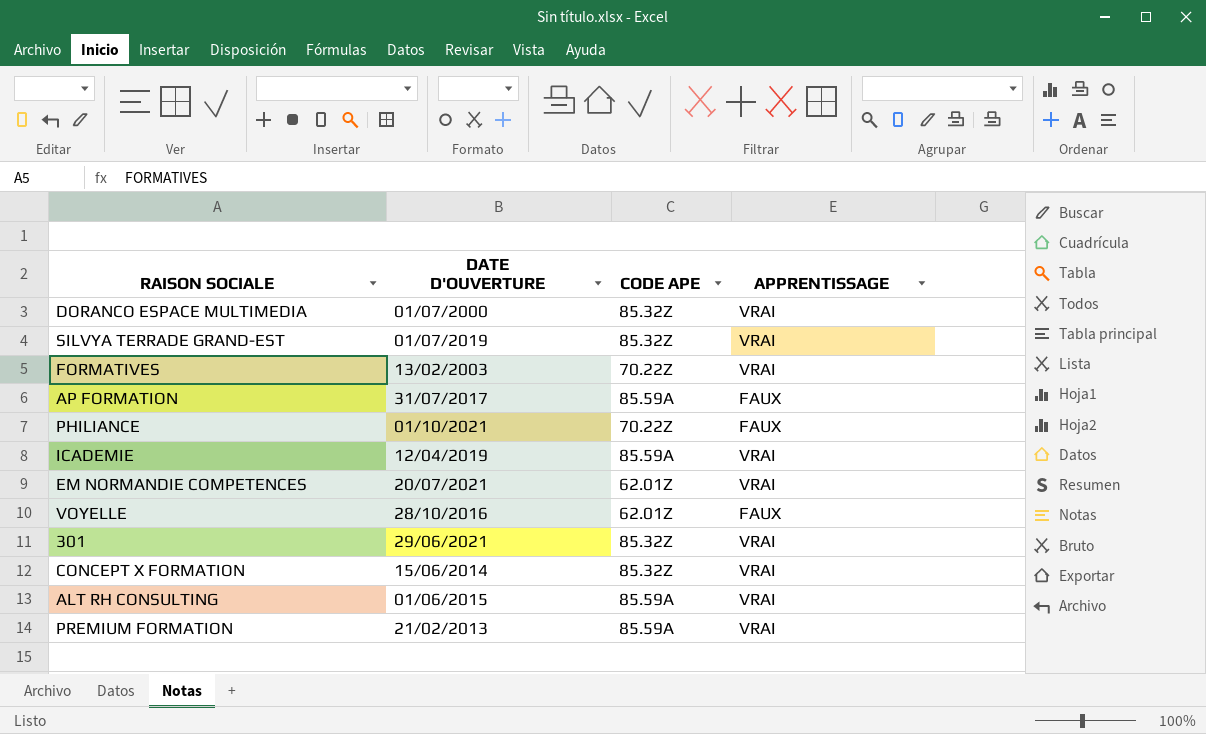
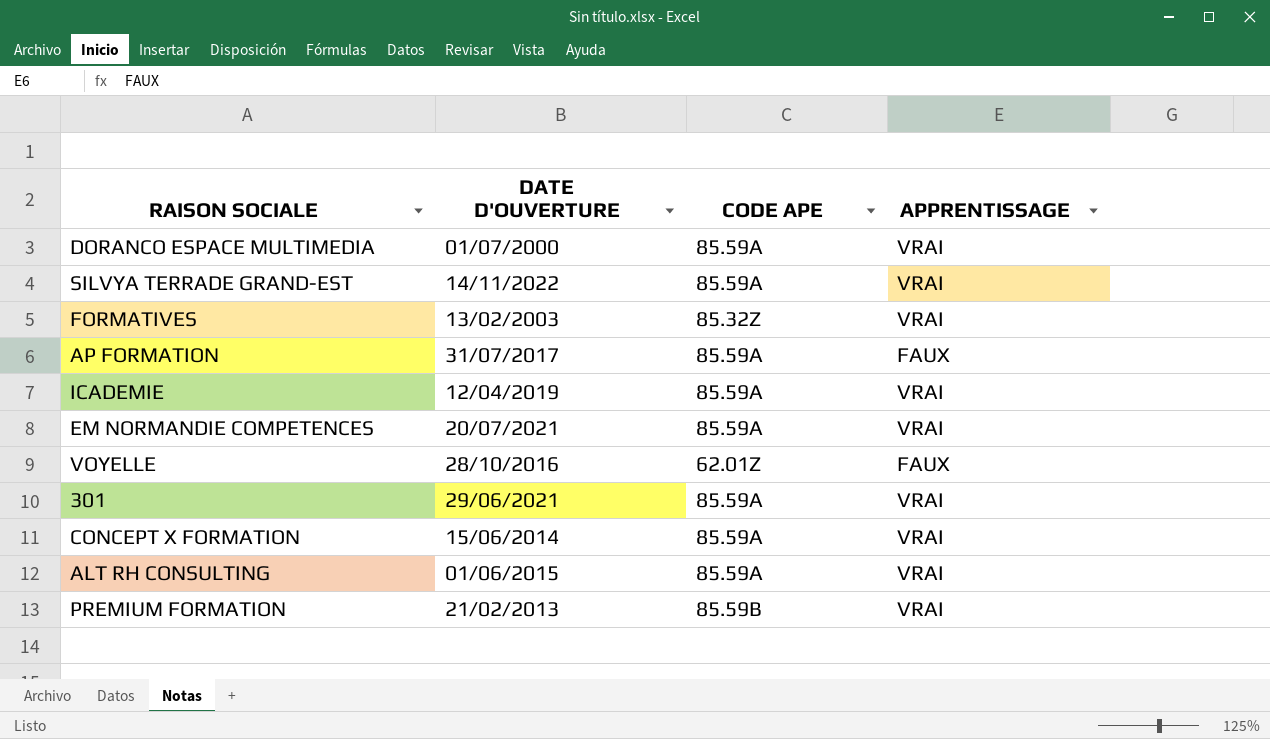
row PHILIANCE: 01/10/2021 | 70.22Z | FAUX -> none
DORANCO ESPACE MULTIMEDIA | CODE APE: 85.32Z -> 85.59A
SILVYA TERRADE GRAND-EST | DATE D'OUVERTURE: 01/07/2019 -> 14/11/2022
SILVYA TERRADE GRAND-EST | CODE APE: 85.32Z -> 85.59A
FORMATIVES | CODE APE: 70.22Z -> 85.32Z
EM NORMANDIE COMPETENCES | CODE APE: 62.01Z -> 85.59A
301 | CODE APE: 85.32Z -> 85.59A
CONCEPT X FORMATION | CODE APE: 85.32Z -> 85.59A
PREMIUM FORMATION | CODE APE: 85.59A -> 85.59B

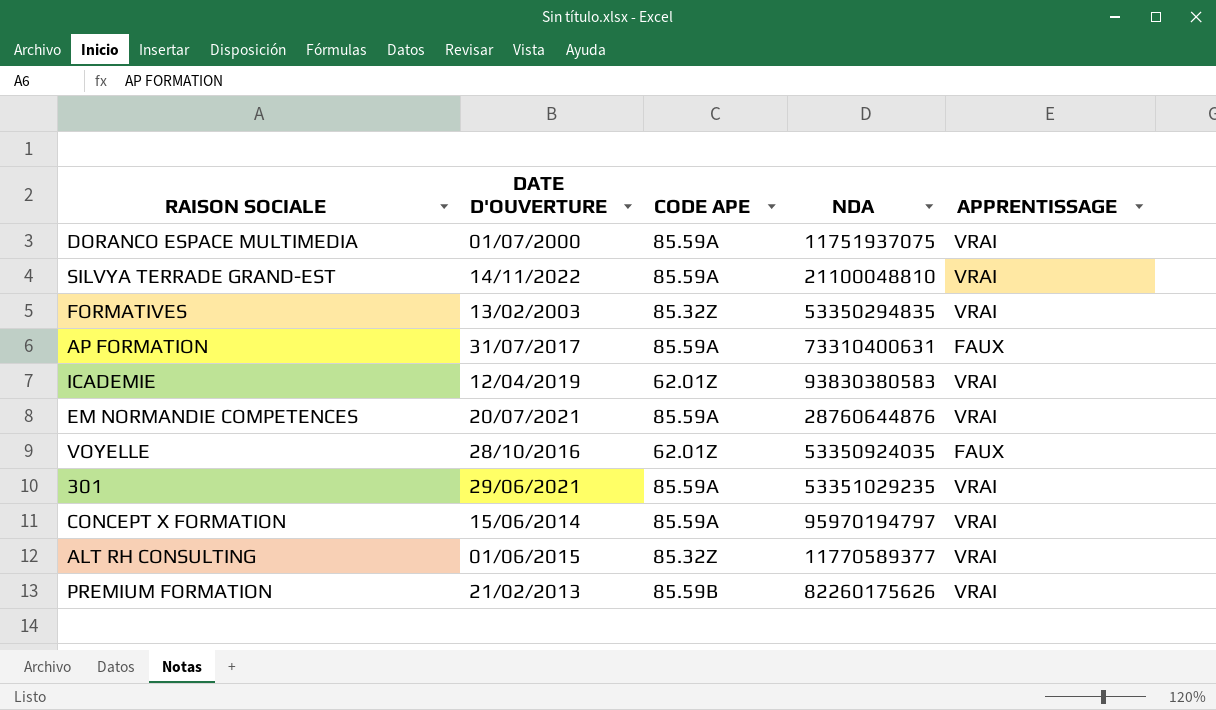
column NDA | position: none -> 4
ICADEMIE | CODE APE: 85.59A -> 62.01Z
ALT RH CONSULTING | CODE APE: 85.59A -> 85.32Z

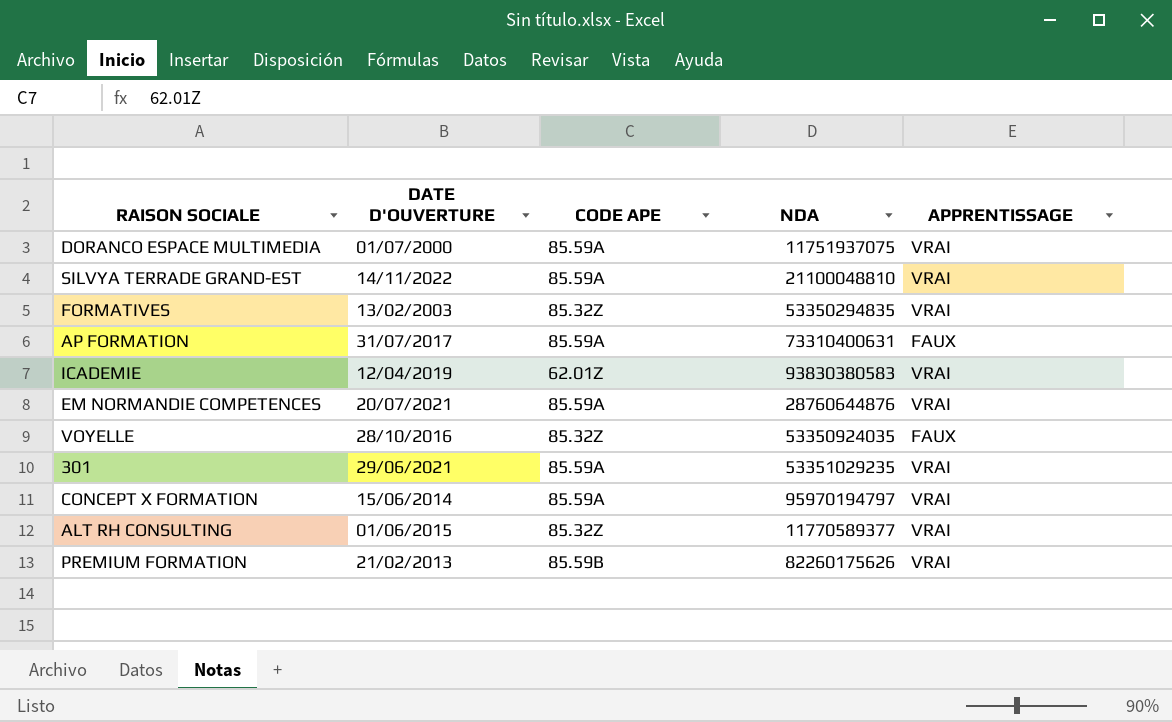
VOYELLE | CODE APE: 62.01Z -> 85.32Z

